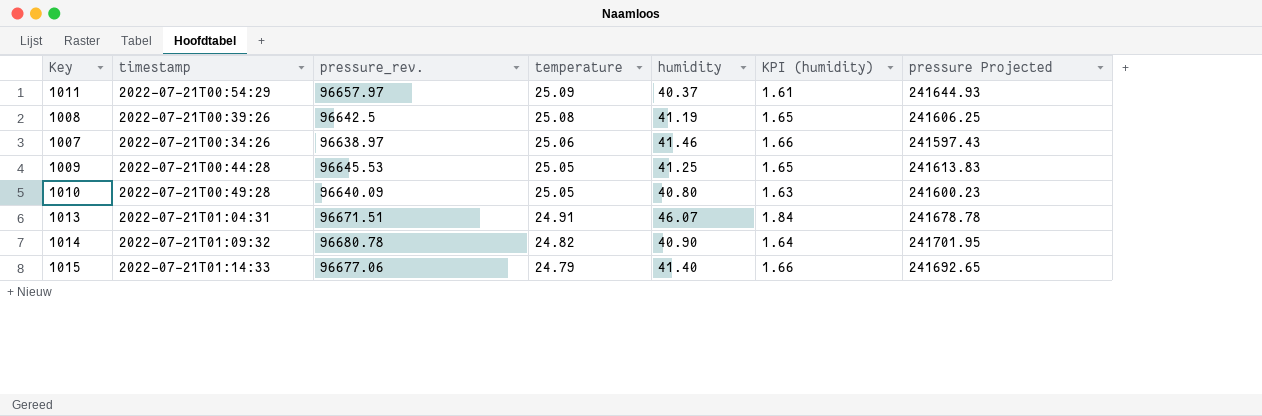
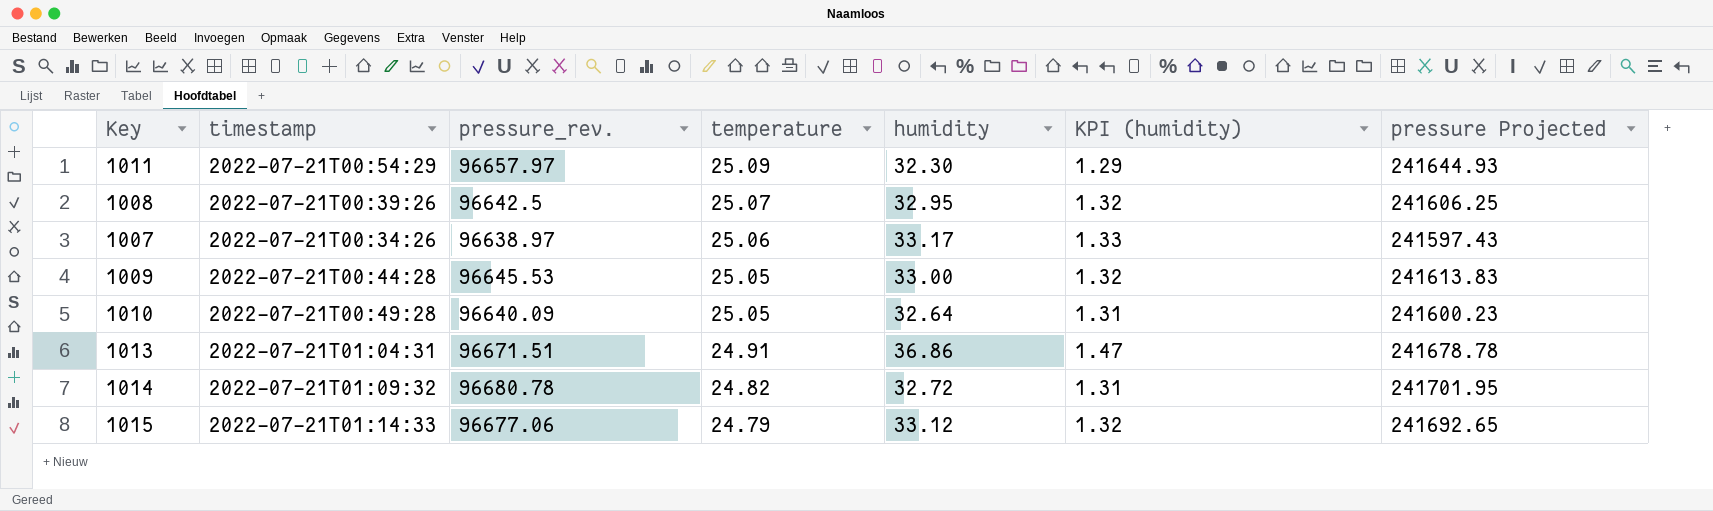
1011 | humidity: 40.37 -> 32.30
1011 | KPI (humidity): 1.61 -> 1.29
1008 | temperature: 25.08 -> 25.07
1008 | humidity: 41.19 -> 32.95
1008 | KPI (humidity): 1.65 -> 1.32
1007 | humidity: 41.46 -> 33.17
1007 | KPI (humidity): 1.66 -> 1.33
1009 | humidity: 41.25 -> 33.00
1009 | KPI (humidity): 1.65 -> 1.32
1010 | humidity: 40.80 -> 32.64
1010 | KPI (humidity): 1.63 -> 1.31
1013 | humidity: 46.07 -> 36.86
1013 | KPI (humidity): 1.84 -> 1.47
1014 | humidity: 40.90 -> 32.72
1014 | KPI (humidity): 1.64 -> 1.31
1015 | humidity: 41.40 -> 33.12
1015 | KPI (humidity): 1.66 -> 1.32

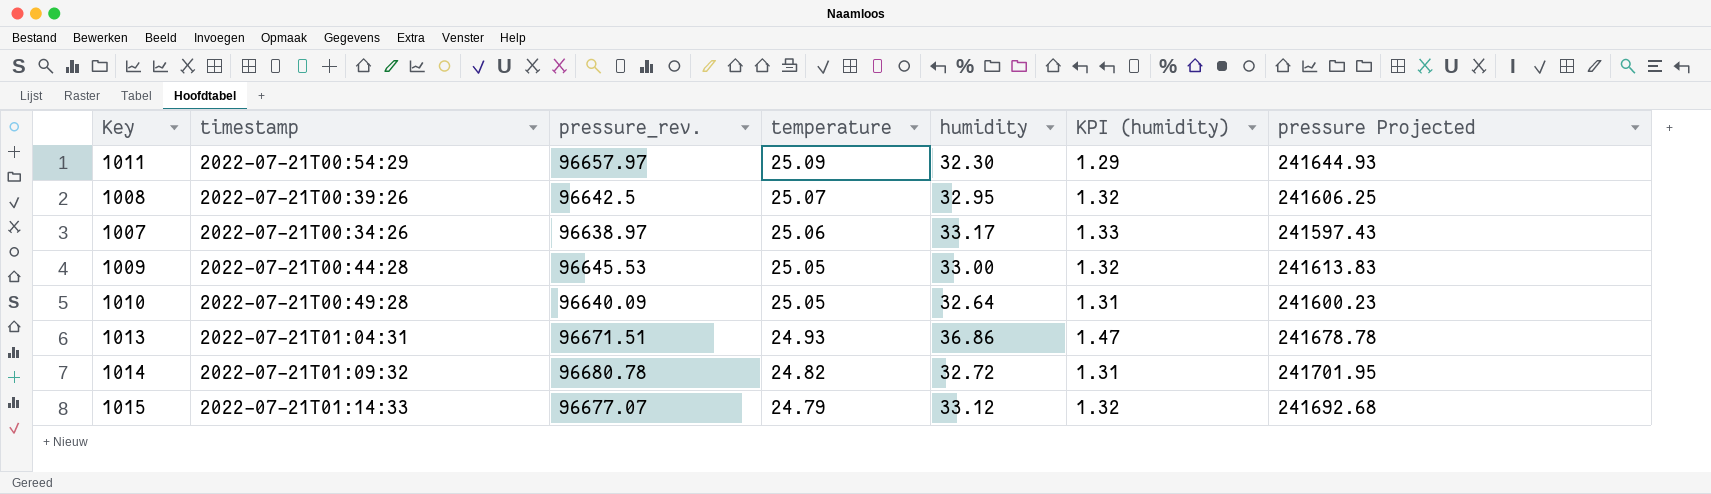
1013 | temperature: 24.91 -> 24.93
1015 | pressure_rev.: 96677.06 -> 96677.07
1015 | pressure Projected: 241692.65 -> 241692.68

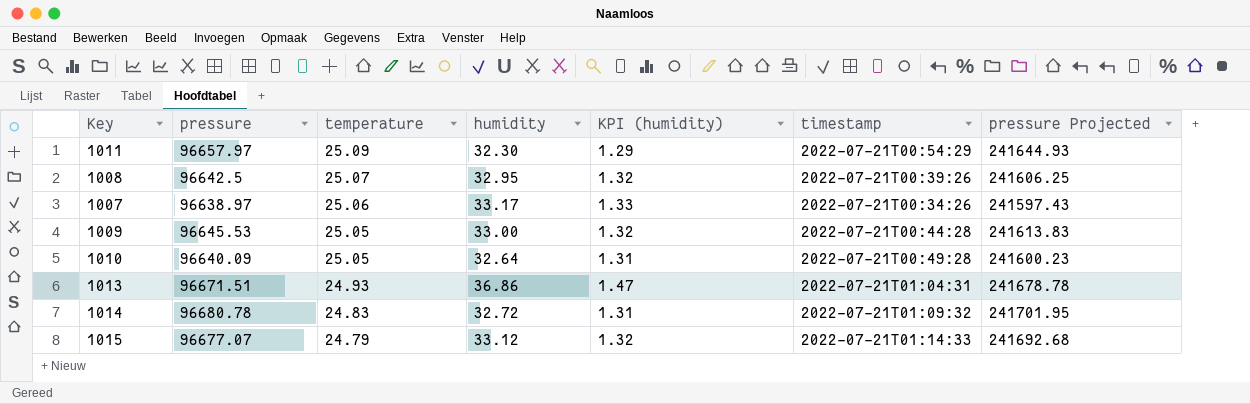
column name: pressure_rev. -> pressure
column timestamp | position: 2 -> 6
1014 | temperature: 24.82 -> 24.83

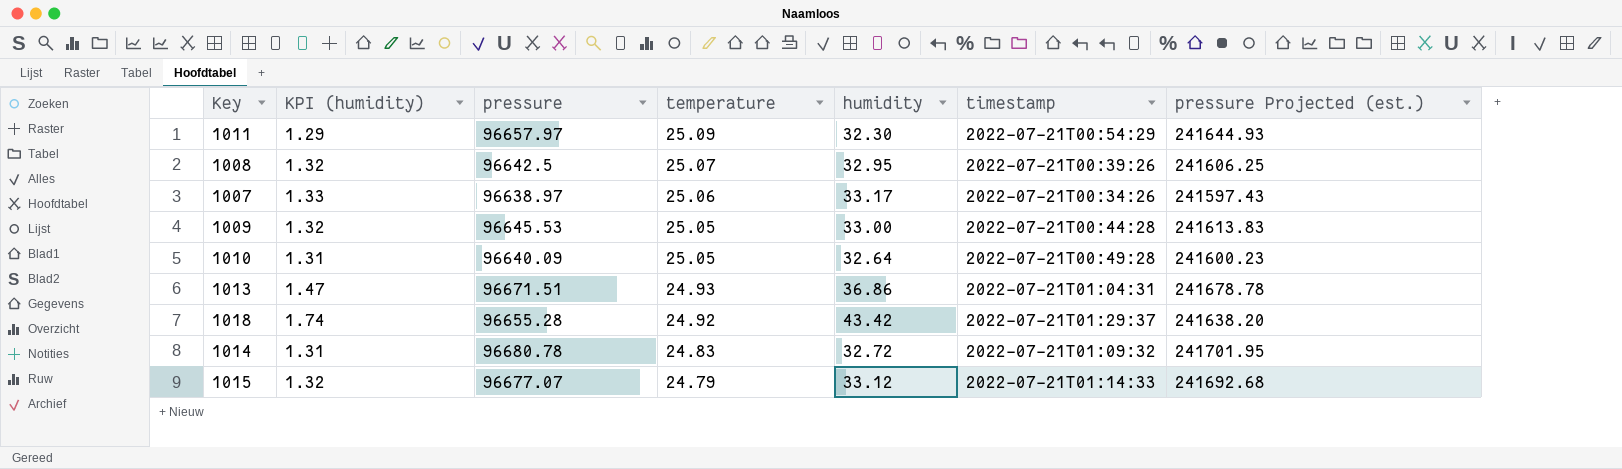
column KPI (humidity) | position: 5 -> 2
column name: pressure Projected -> pressure Projected (est.)
row 1018: none -> 1.74 | 96655.28 | 24.92 | 43.42 | 2022-07-21T01:29:37 | 241638.20

